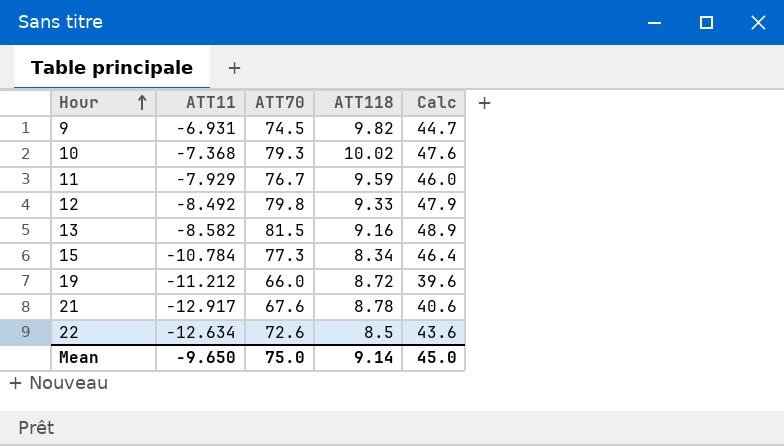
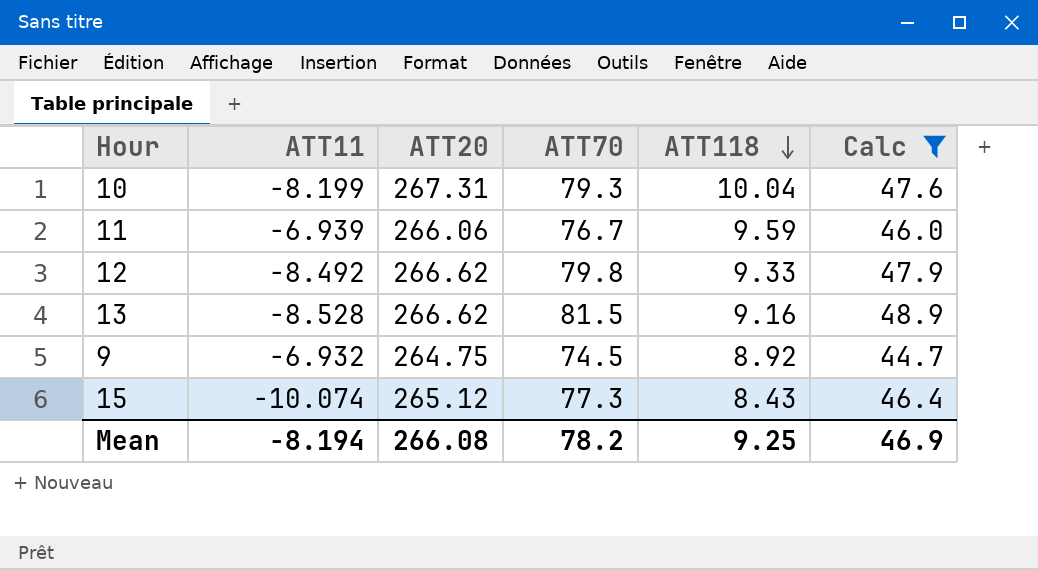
filter: none -> Calc >= 44.7
row order: Hour ascending -> ATT118 descending
column ATT20 | position: none -> 3
10 | ATT11: -7.368 -> -8.199
10 | ATT118: 10.02 -> 10.04
11 | ATT11: -7.929 -> -6.939
13 | ATT11: -8.582 -> -8.528
9 | ATT11: -6.931 -> -6.932
9 | ATT118: 9.82 -> 8.92
15 | ATT11: -10.784 -> -10.074
15 | ATT118: 8.34 -> 8.43
Mean | ATT11: -9.650 -> -8.194
Mean | ATT70: 75.0 -> 78.2
Mean | ATT118: 9.14 -> 9.25
Mean | Calc: 45.0 -> 46.9

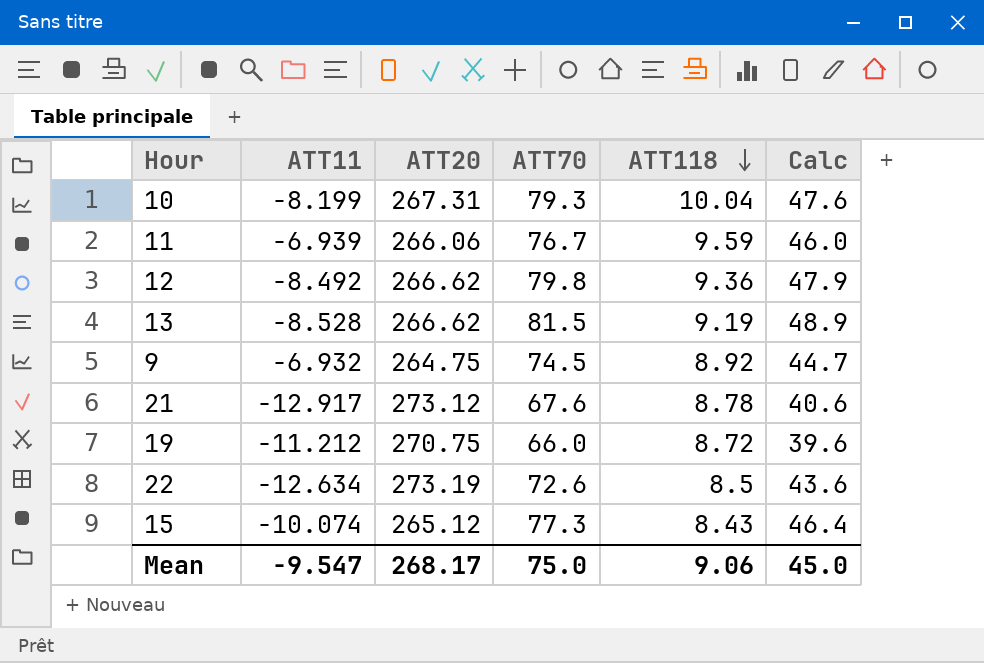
filter: Calc >= 44.7 -> none
12 | ATT118: 9.33 -> 9.36
13 | ATT118: 9.16 -> 9.19
Mean | ATT11: -8.194 -> -9.547
Mean | ATT20: 266.08 -> 268.17
Mean | ATT70: 78.2 -> 75.0
Mean | ATT118: 9.25 -> 9.06
Mean | Calc: 46.9 -> 45.0

